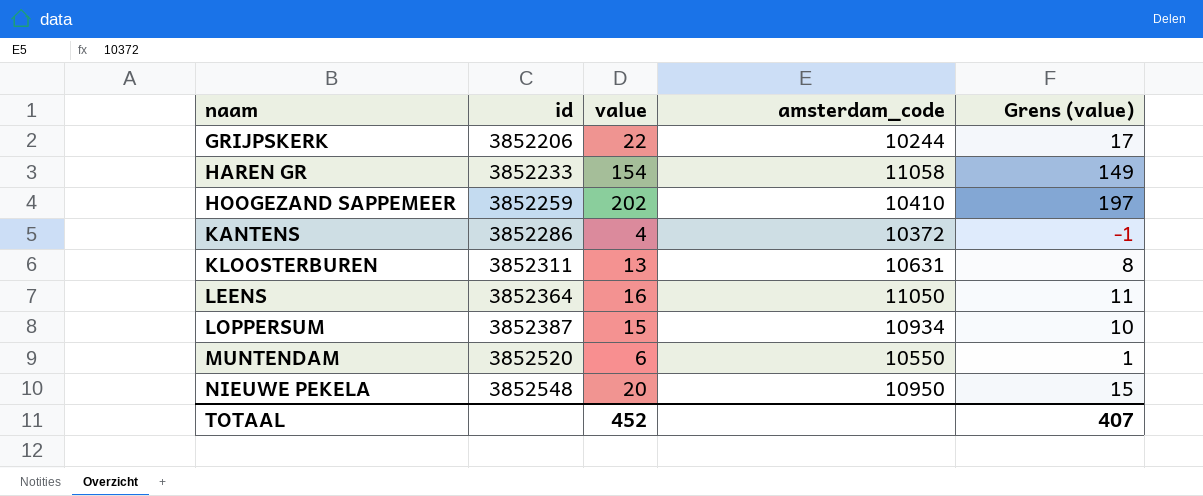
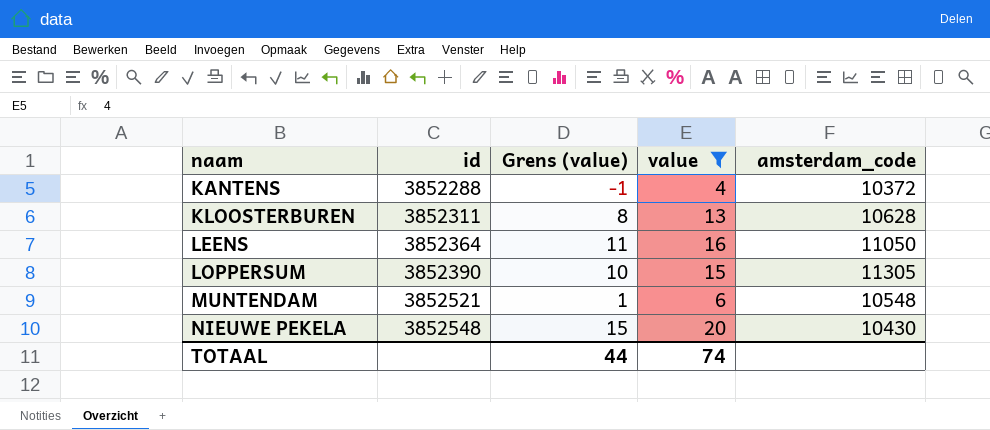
filter: none -> value <= 20
column Grens (value) | position: 5 -> 3
KANTENS | id: 3852286 -> 3852288
KLOOSTERBUREN | amsterdam_code: 10631 -> 10628
LOPPERSUM | id: 3852387 -> 3852390
LOPPERSUM | amsterdam_code: 10934 -> 11305
MUNTENDAM | id: 3852520 -> 3852521
MUNTENDAM | amsterdam_code: 10550 -> 10548
NIEUWE PEKELA | amsterdam_code: 10950 -> 10430
TOTAAL | Grens (value): 407 -> 44
TOTAAL | value: 452 -> 74

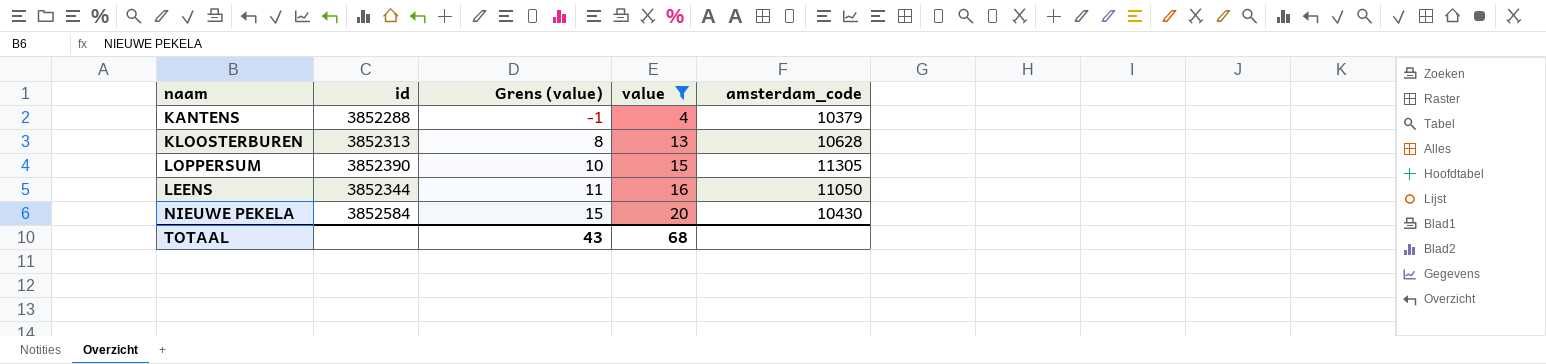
row order: naam ascending -> Grens (value) ascending
row MUNTENDAM: 3852521 | 1 | 6 | 10548 -> none
KANTENS | amsterdam_code: 10372 -> 10379
KLOOSTERBUREN | id: 3852311 -> 3852313
LEENS | id: 3852364 -> 3852344
NIEUWE PEKELA | id: 3852548 -> 3852584
TOTAAL | Grens (value): 44 -> 43
TOTAAL | value: 74 -> 68

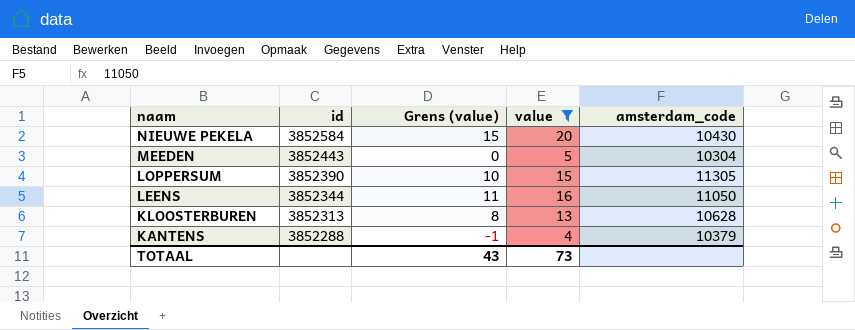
row order: Grens (value) ascending -> naam descending
row MEEDEN: none -> 3852443 | 0 | 5 | 10304
TOTAAL | value: 68 -> 73

